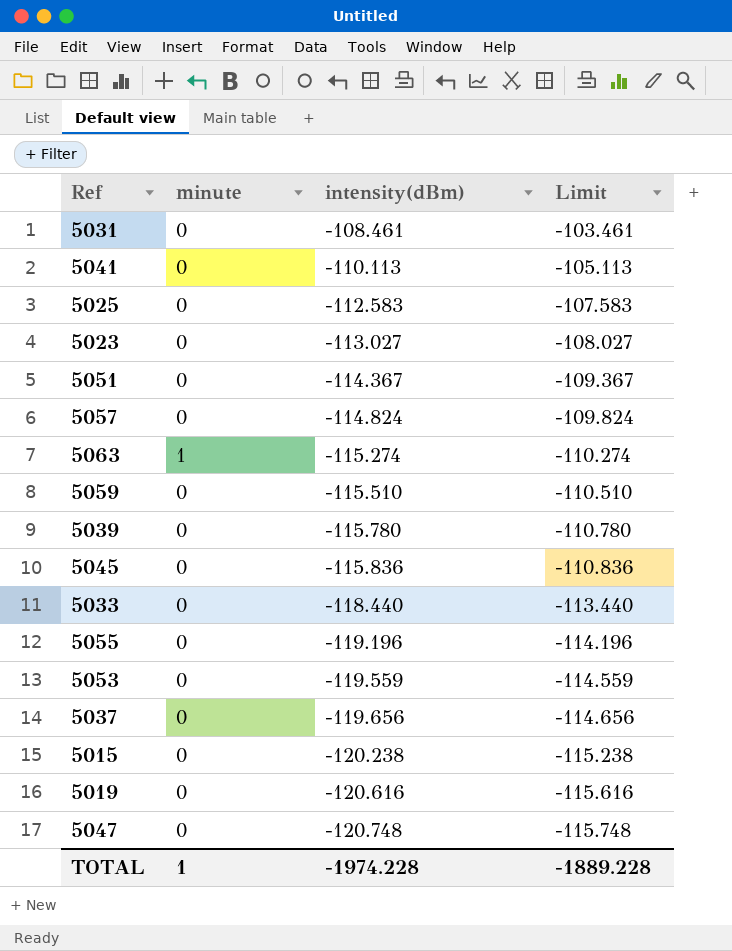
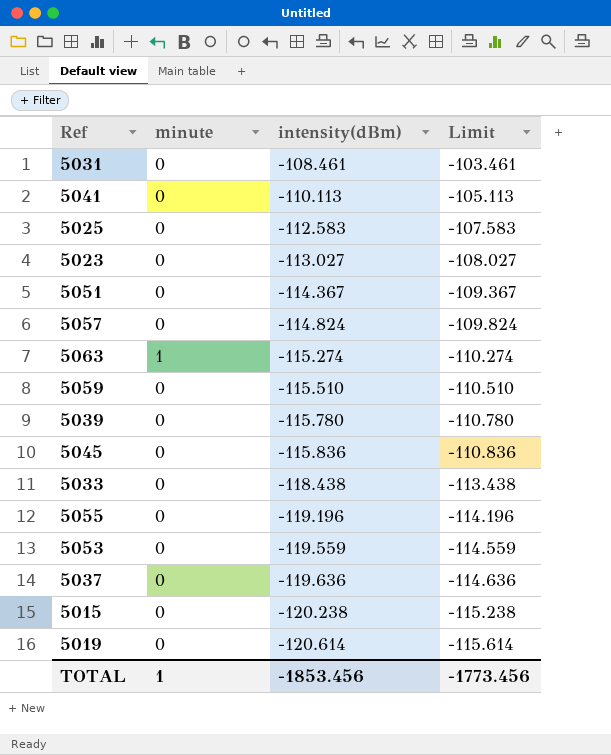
row 5047: 0 | -120.748 | -115.748 -> none
5033 | intensity(dBm): -118.440 -> -118.438
5033 | Limit: -113.440 -> -113.438
5037 | intensity(dBm): -119.656 -> -119.636
5037 | Limit: -114.656 -> -114.636
5019 | intensity(dBm): -120.616 -> -120.614
5019 | Limit: -115.616 -> -115.614
TOTAL | intensity(dBm): -1974.228 -> -1853.456
TOTAL | Limit: -1889.228 -> -1773.456

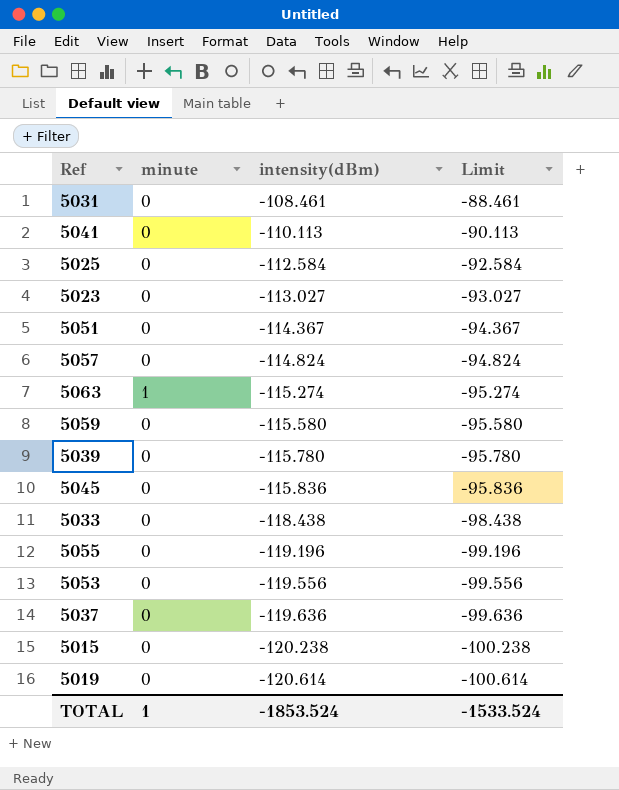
column Limit | formula: [intensity(dBm)] + 5 -> [intensity(dBm)] + 20
5025 | intensity(dBm): -112.583 -> -112.584
5059 | intensity(dBm): -115.510 -> -115.580
5053 | intensity(dBm): -119.559 -> -119.556
TOTAL | intensity(dBm): -1853.456 -> -1853.524
TOTAL | Limit: -1773.456 -> -1533.524

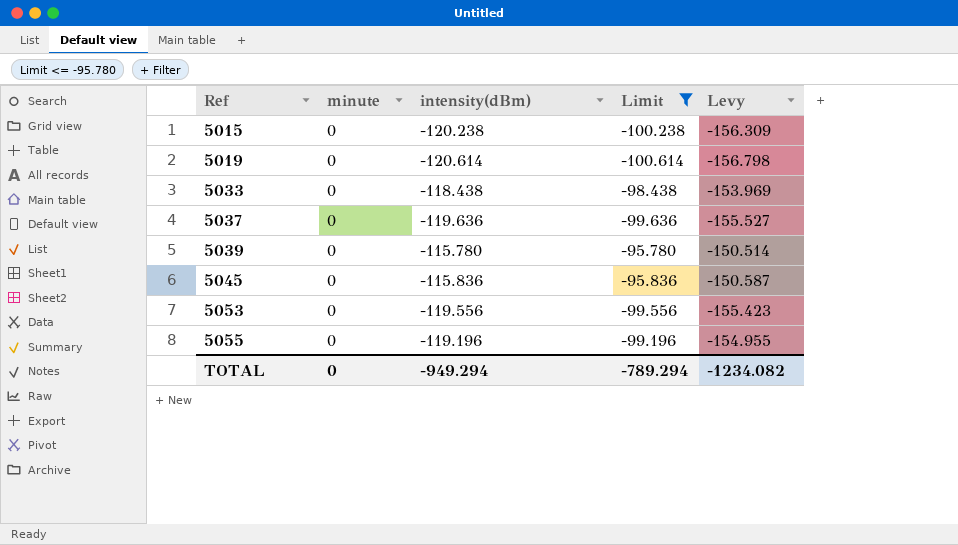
filter: none -> Limit <= -95.780
row order: intensity(dBm) descending -> Ref ascending
column Levy | formula: none -> [intensity(dBm)] * 1.3
TOTAL | minute: 1 -> 0
TOTAL | intensity(dBm): -1853.524 -> -949.294
TOTAL | Limit: -1533.524 -> -789.294

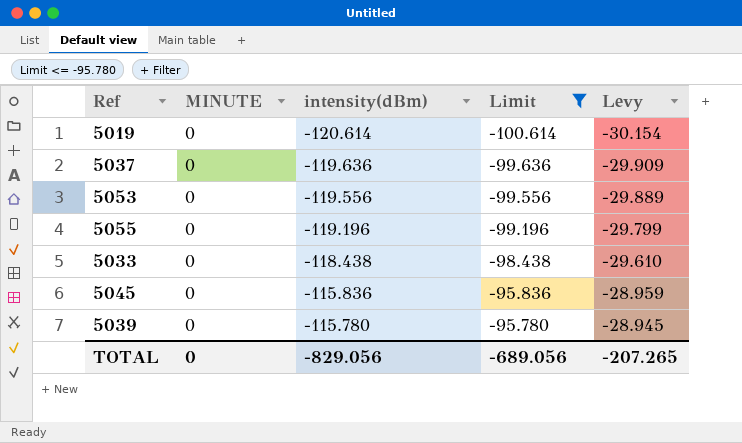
row order: Ref ascending -> intensity(dBm) ascending
column name: minute -> MINUTE
column Levy | formula: [intensity(dBm)] * 1.3 -> [intensity(dBm)] * 0.25
row 5015: 0 | -120.238 | -100.238 | -156.309 -> none
TOTAL | intensity(dBm): -949.294 -> -829.056
TOTAL | Limit: -789.294 -> -689.056
TOTAL | Levy: -1234.082 -> -207.265

